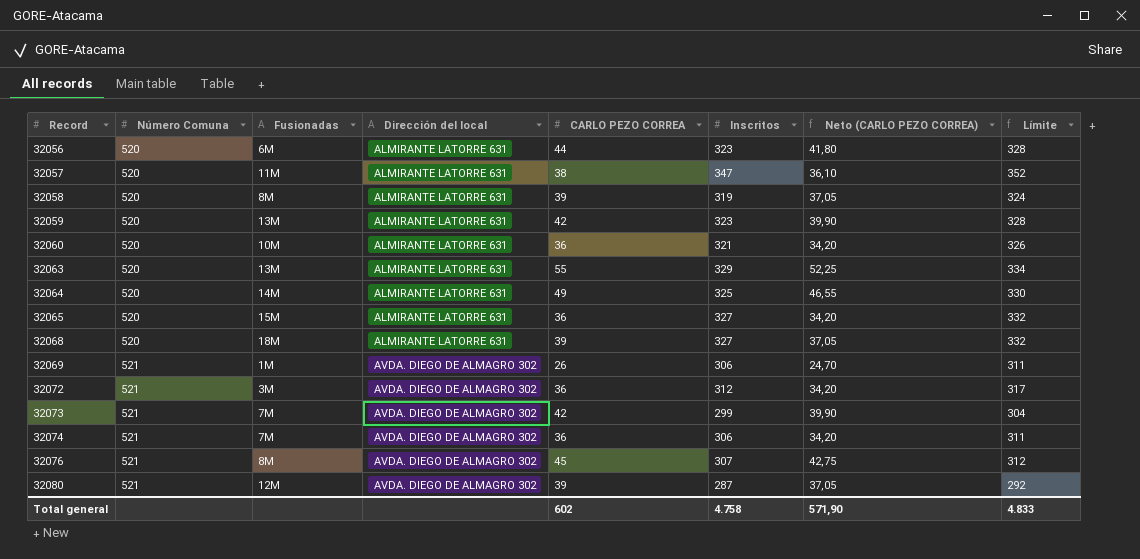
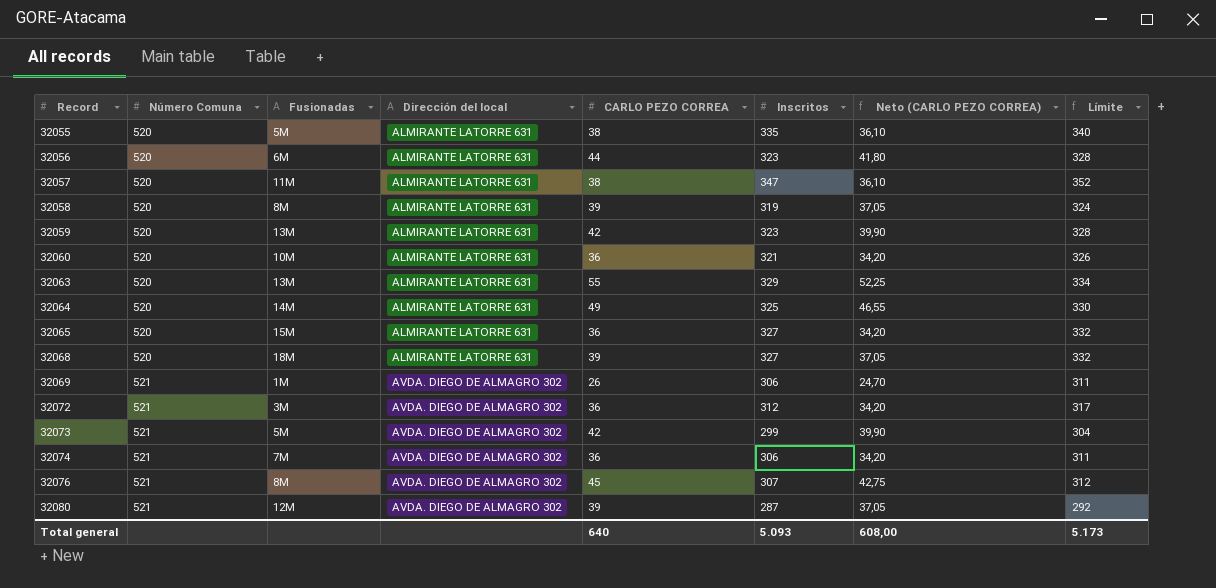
row 32055: none -> 520 | 5M | ALMIRANTE LATORRE 631 | 38 | 335 | 36,10 | 340
32073 | Fusionadas: 7M -> 5M
Total general | CARLO PEZO CORREA: 602 -> 640
Total general | Inscritos: 4.758 -> 5.093
Total general | Neto (CARLO PEZO CORREA): 571,90 -> 608,00
Total general | Límite: 4.833 -> 5.173

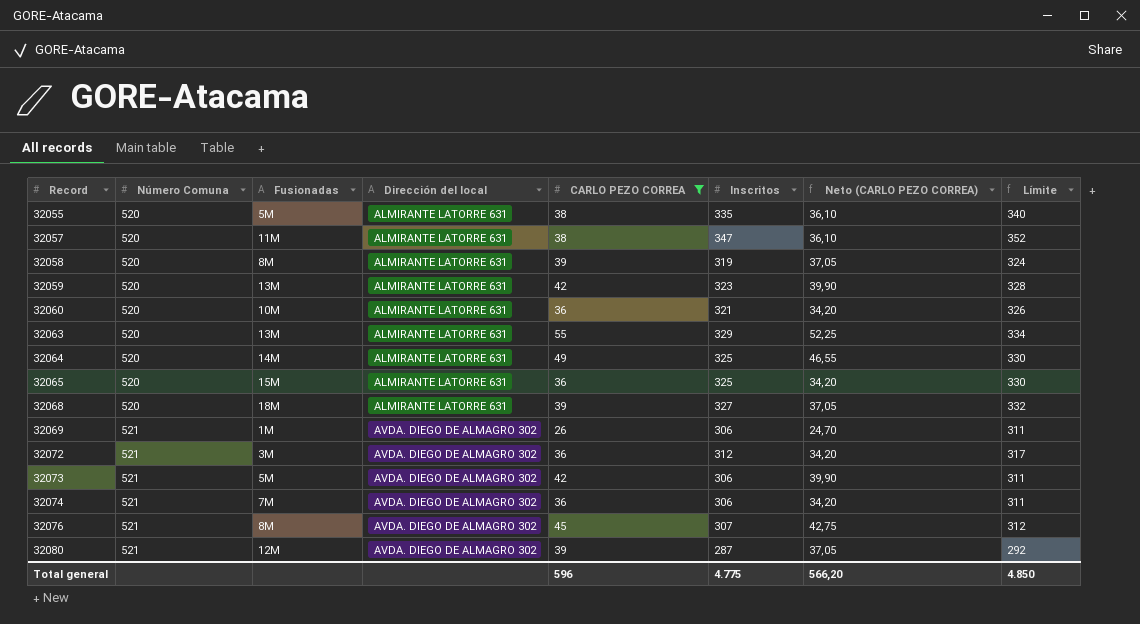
filter: none -> CARLO PEZO CORREA != 44
32065 | Inscritos: 327 -> 325
32065 | Límite: 332 -> 330
32073 | Inscritos: 299 -> 306
32073 | Límite: 304 -> 311
Total general | CARLO PEZO CORREA: 640 -> 596
Total general | Inscritos: 5.093 -> 4.775
Total general | Neto (CARLO PEZO CORREA): 608,00 -> 566,20
Total general | Límite: 5.173 -> 4.850

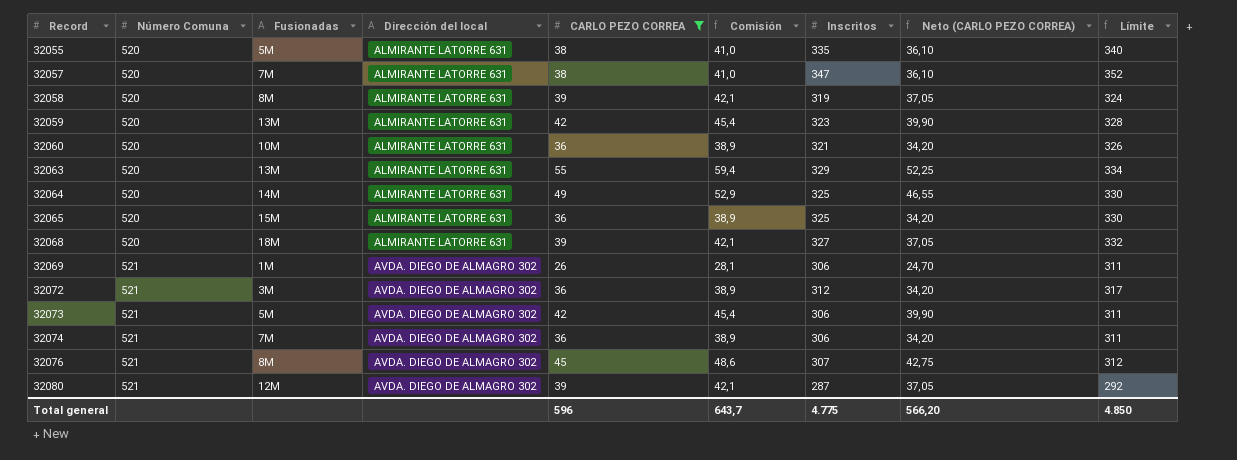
column Comisión | formula: none -> [CARLO PEZO CORREA] * 1,08
32057 | Fusionadas: 11M -> 7M

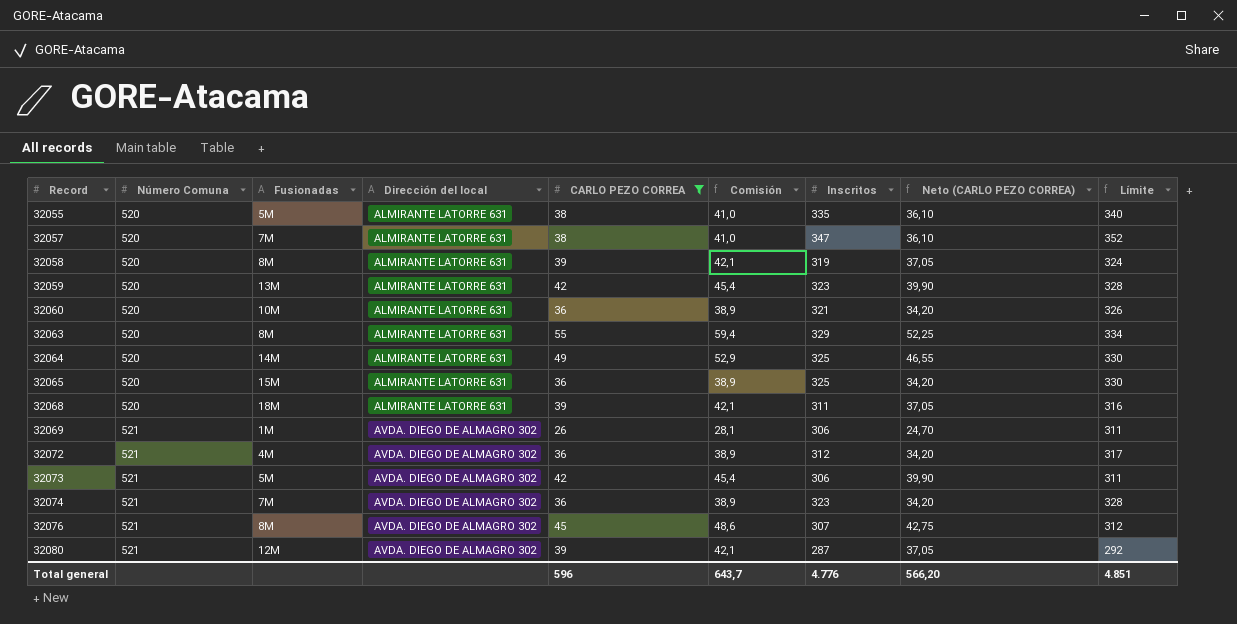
32063 | Fusionadas: 13M -> 8M
32068 | Inscritos: 327 -> 311
32068 | Límite: 332 -> 316
32072 | Fusionadas: 3M -> 4M
32074 | Inscritos: 306 -> 323
32074 | Límite: 311 -> 328
Total general | Inscritos: 4.775 -> 4.776
Total general | Límite: 4.850 -> 4.851

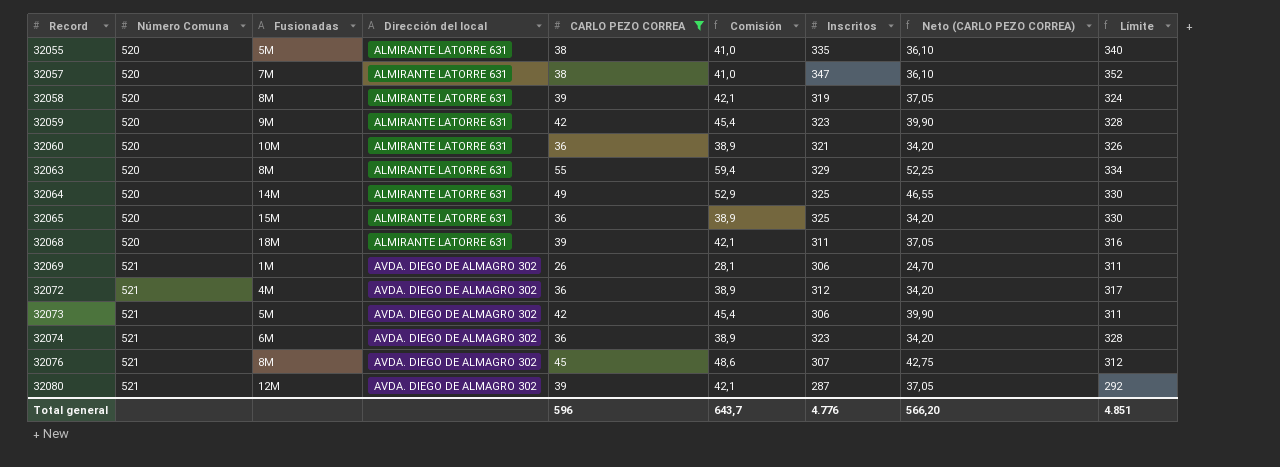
32059 | Fusionadas: 13M -> 9M
32074 | Fusionadas: 7M -> 6M

